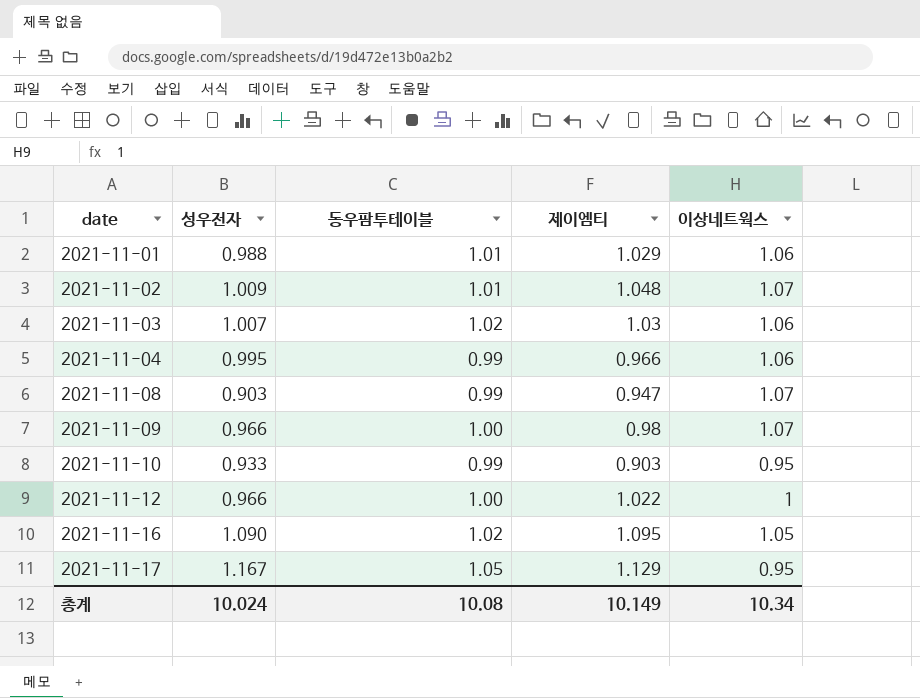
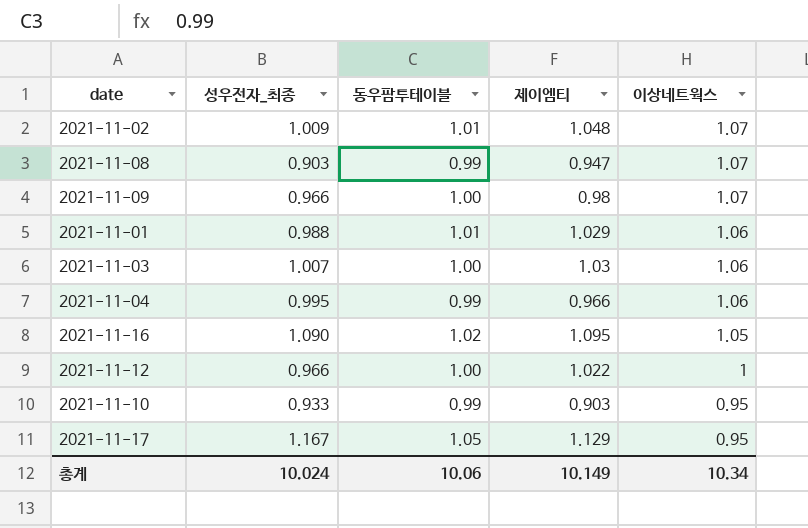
row order: date ascending -> 이상네트웍스 descending
column name: 성우전자 -> 성우전자_최종
2021-11-03 | 동우팜투테이블: 1.02 -> 1.00
총계 | 동우팜투테이블: 10.08 -> 10.06

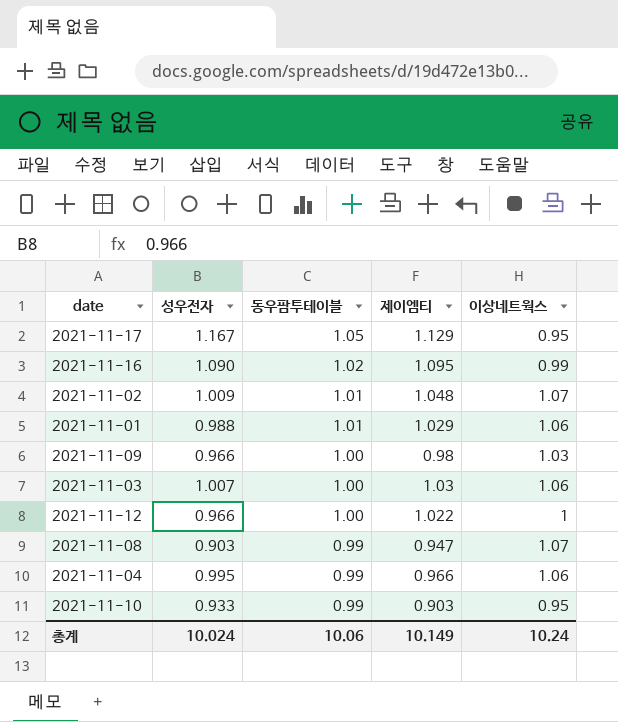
row order: 이상네트웍스 descending -> 동우팜투테이블 descending
column name: 성우전자_최종 -> 성우전자
2021-11-16 | 이상네트웍스: 1.05 -> 0.99
2021-11-09 | 이상네트웍스: 1.07 -> 1.03
총계 | 이상네트웍스: 10.34 -> 10.24

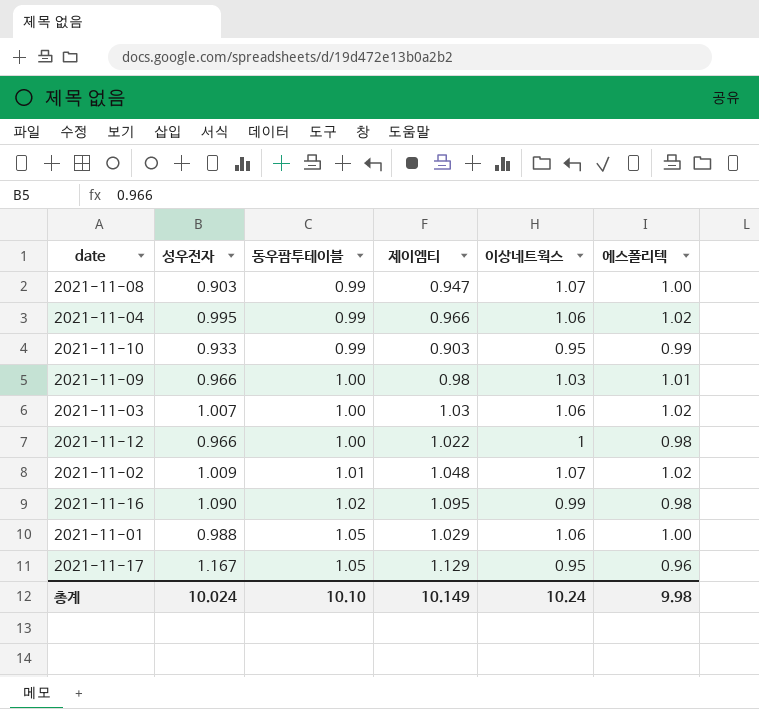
row order: 동우팜투테이블 descending -> 동우팜투테이블 ascending
column 에스폴리텍 | position: none -> 6
2021-11-01 | 동우팜투테이블: 1.01 -> 1.05
총계 | 동우팜투테이블: 10.06 -> 10.10

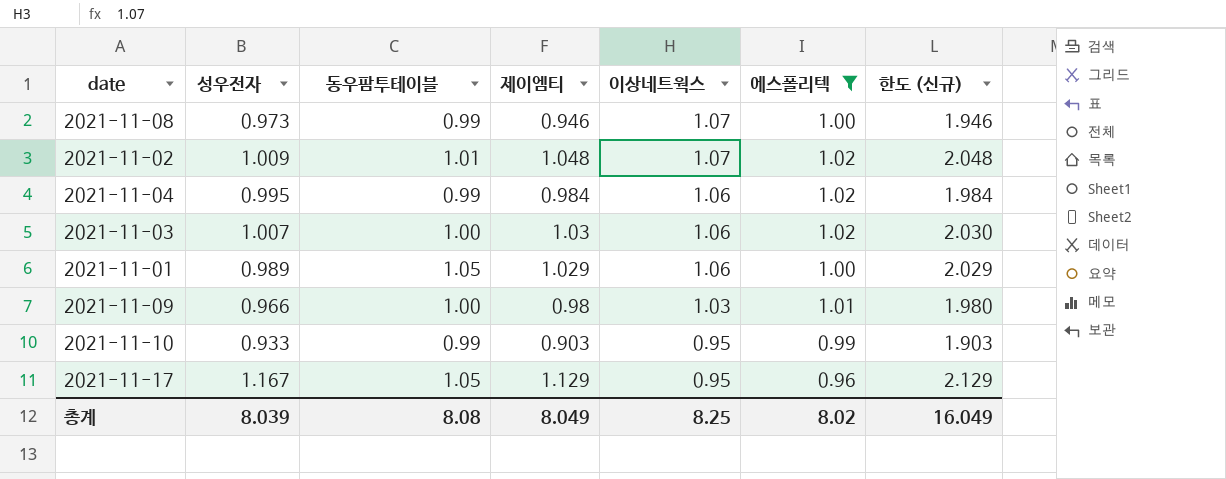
filter: none -> 에스폴리텍 != 0.98
row order: 동우팜투테이블 ascending -> 이상네트웍스 descending
column 한도 (신규) | formula: none -> [제이엠티] + 1
2021-11-08 | 성우전자: 0.903 -> 0.973
2021-11-08 | 제이엠티: 0.947 -> 0.946
2021-11-04 | 제이엠티: 0.966 -> 0.984
2021-11-01 | 성우전자: 0.988 -> 0.989
총계 | 성우전자: 10.024 -> 8.039
총계 | 동우팜투테이블: 10.10 -> 8.08
총계 | 제이엠티: 10.149 -> 8.049
총계 | 이상네트웍스: 10.24 -> 8.25
총계 | 에스폴리텍: 9.98 -> 8.02

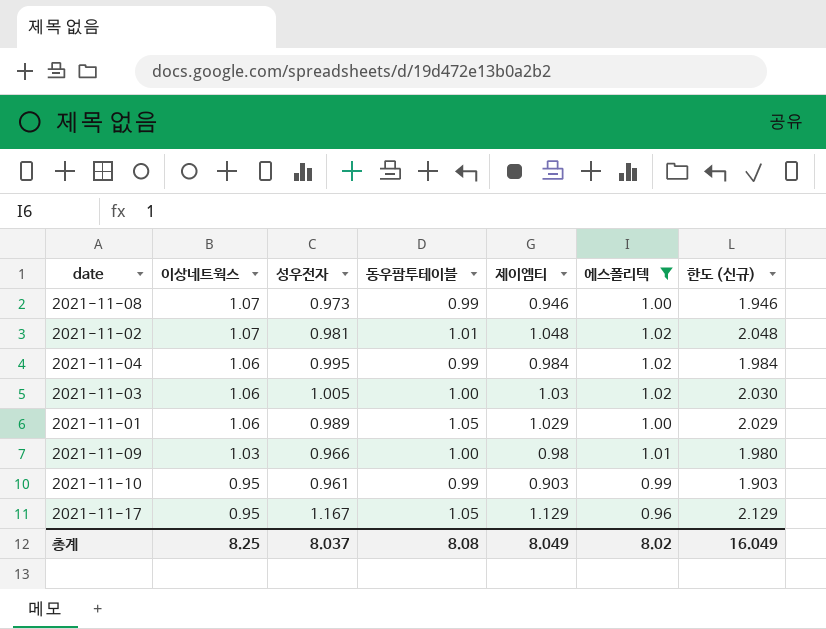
column 이상네트웍스 | position: 5 -> 2
2021-11-02 | 성우전자: 1.009 -> 0.981
2021-11-03 | 성우전자: 1.007 -> 1.005
2021-11-10 | 성우전자: 0.933 -> 0.961
총계 | 성우전자: 8.039 -> 8.037

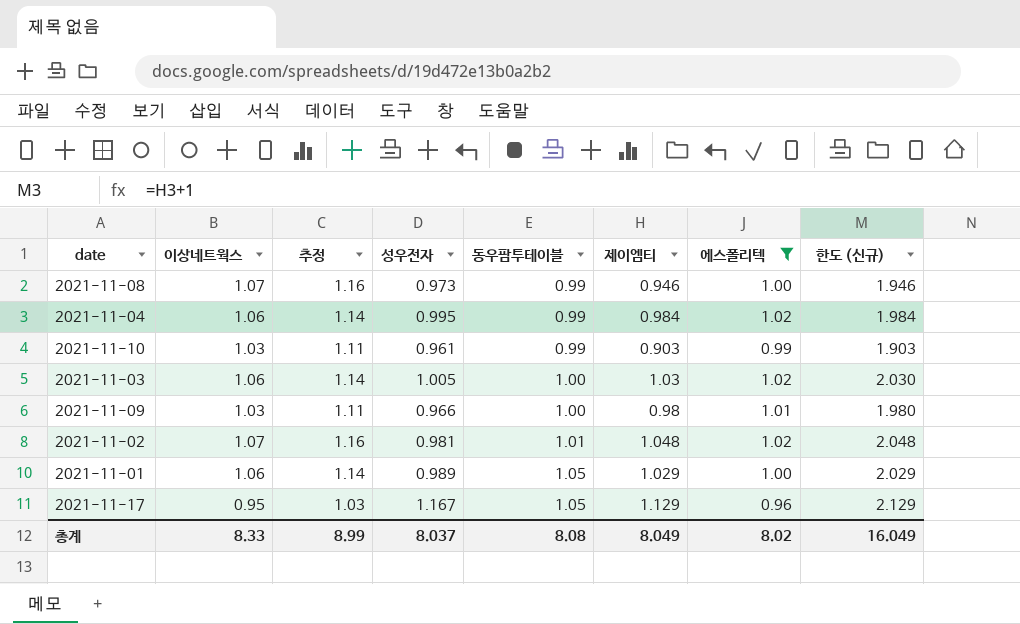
row order: 이상네트웍스 descending -> 동우팜투테이블 ascending
column 추정 | formula: none -> [이상네트웍스] * 1.08
2021-11-10 | 이상네트웍스: 0.95 -> 1.03
총계 | 이상네트웍스: 8.25 -> 8.33

